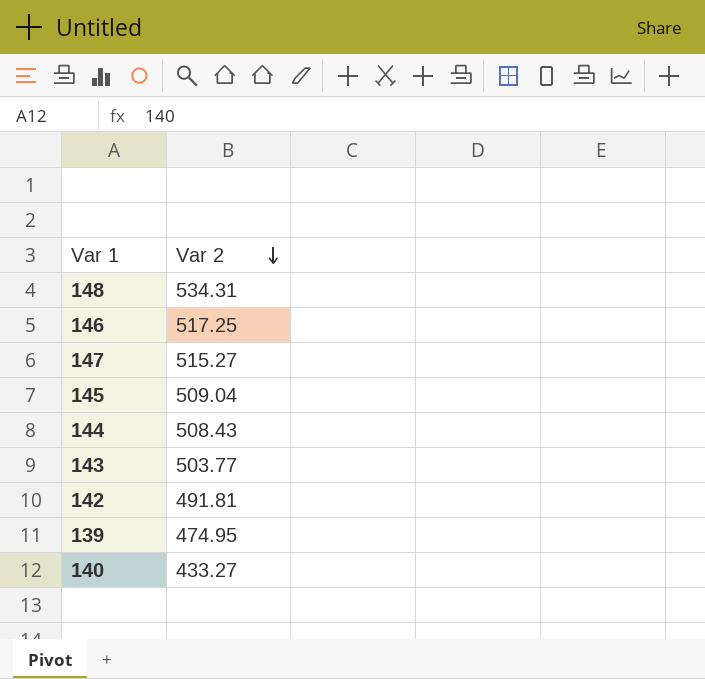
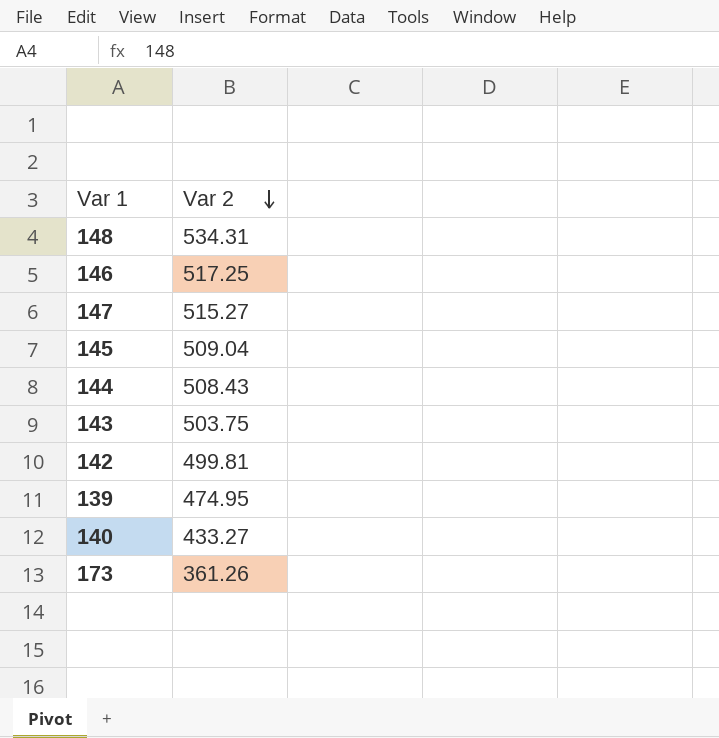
143 | Var 2: 503.77 -> 503.75
142 | Var 2: 491.81 -> 499.81
row 173: none -> 361.26

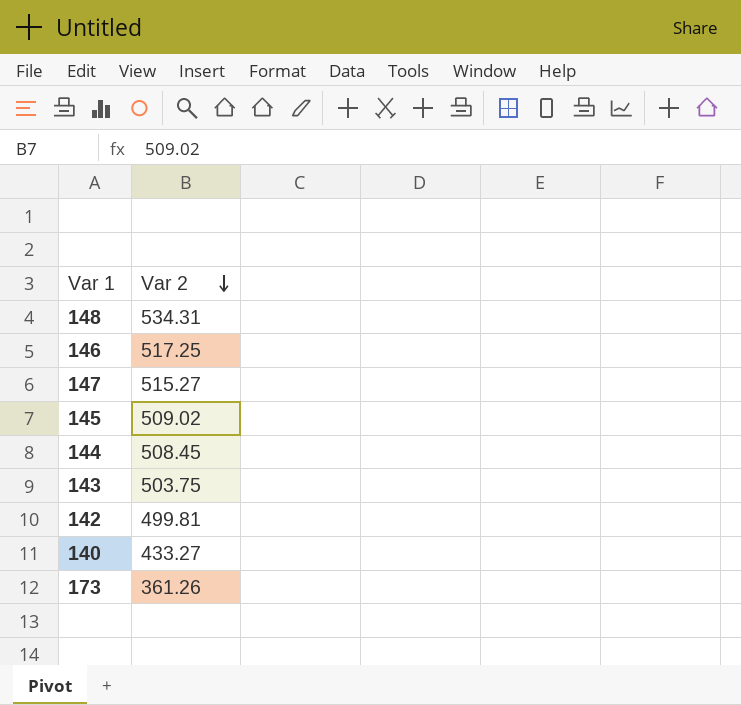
row 139: 474.95 -> none
145 | Var 2: 509.04 -> 509.02
144 | Var 2: 508.43 -> 508.45

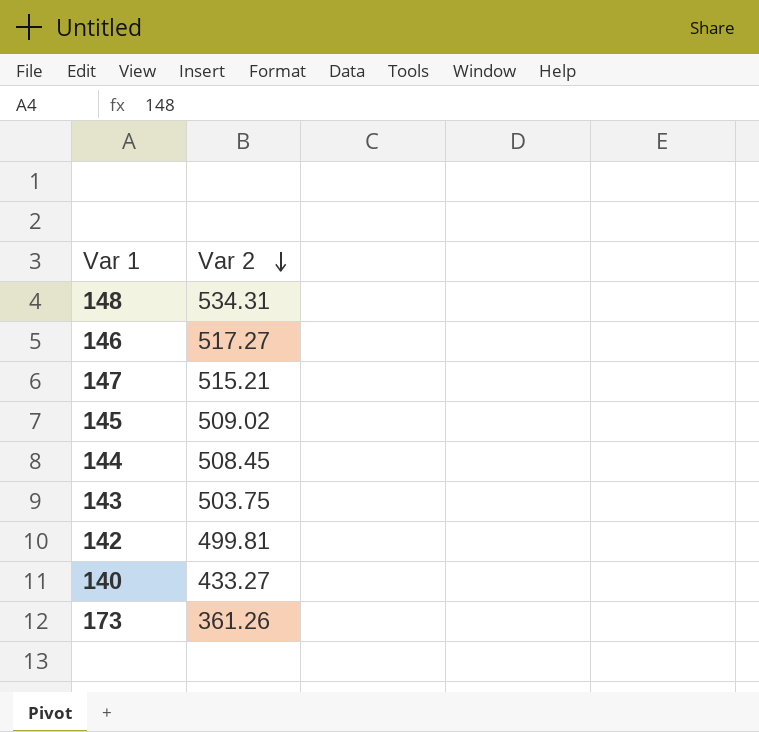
146 | Var 2: 517.25 -> 517.27
147 | Var 2: 515.27 -> 515.21

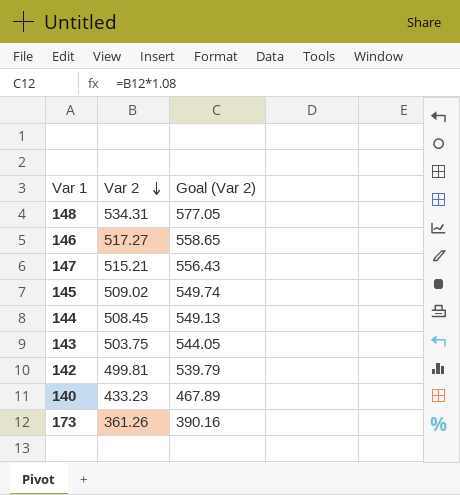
column Goal (Var 2) | formula: none -> [Var 2] * 1.08
140 | Var 2: 433.27 -> 433.23

